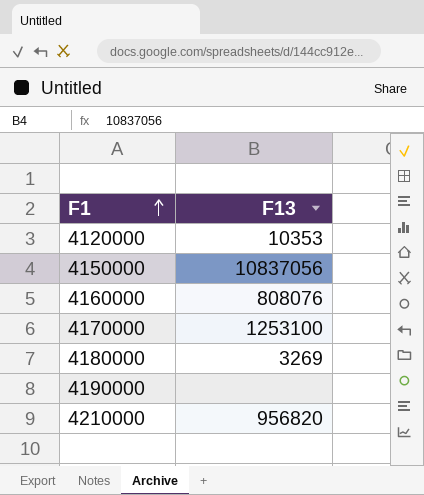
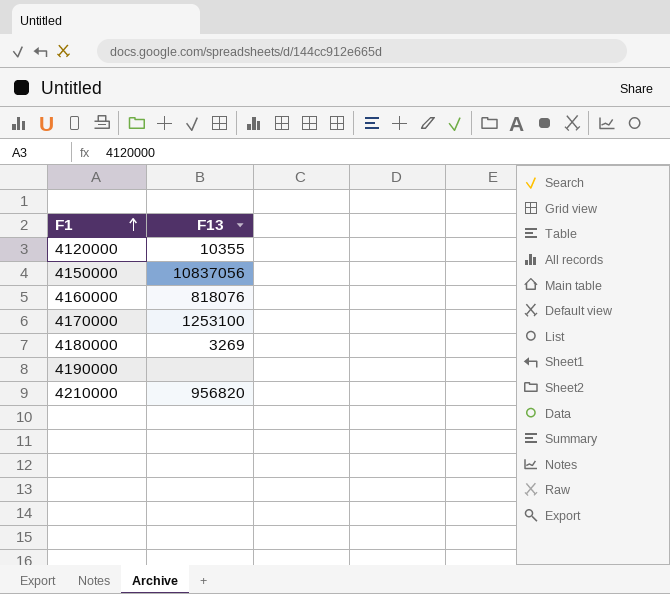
4120000 | F13: 10353 -> 10355
4160000 | F13: 808076 -> 818076

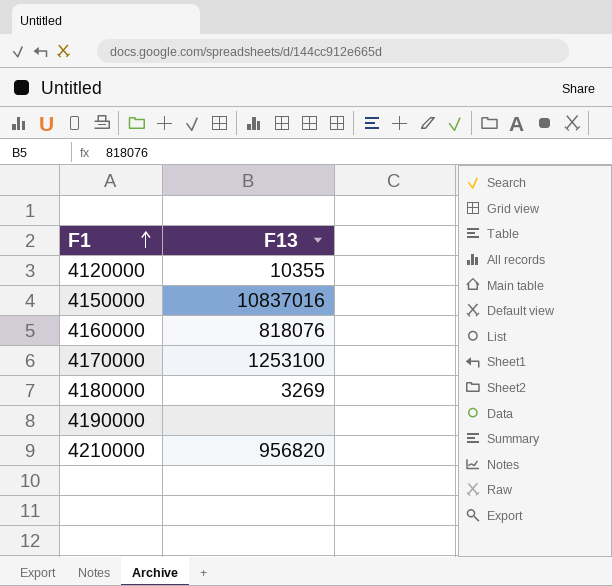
4150000 | F13: 10837056 -> 10837016

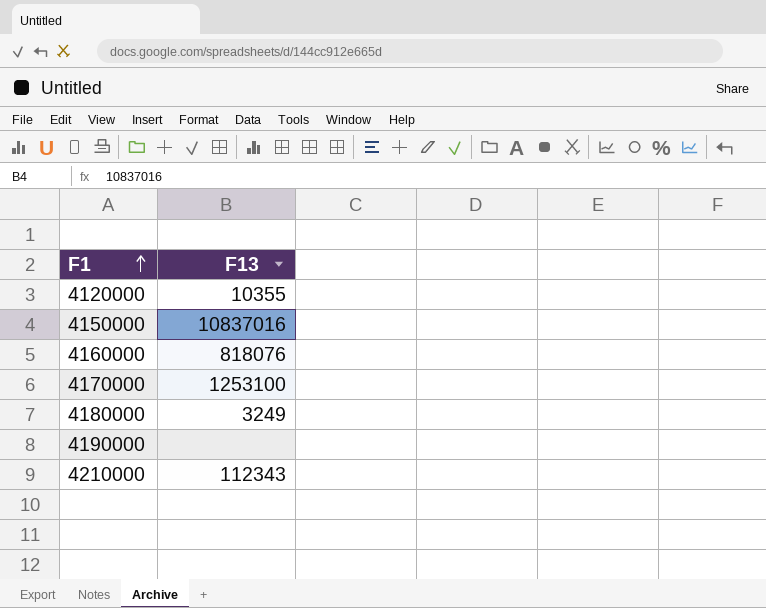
4180000 | F13: 3269 -> 3249
4210000 | F13: 956820 -> 112343

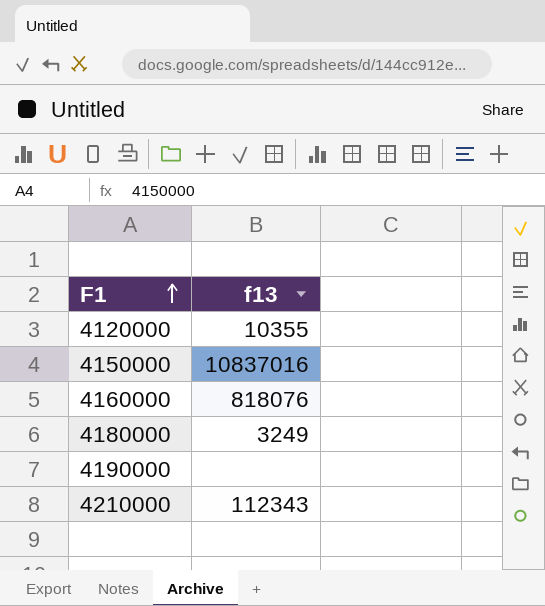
column name: F13 -> f13
row 4170000: 1253100 -> none

